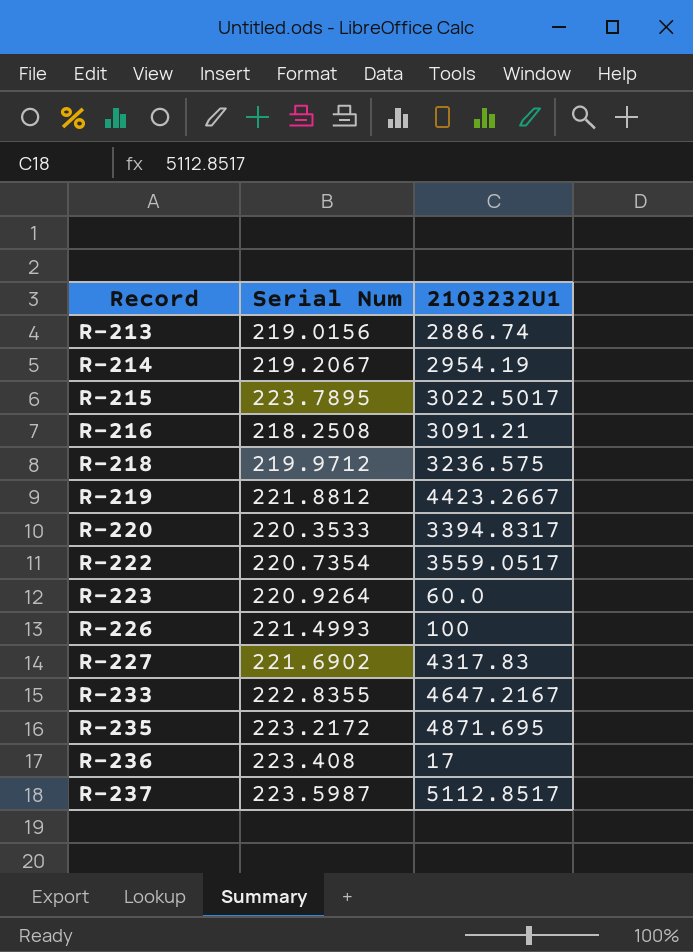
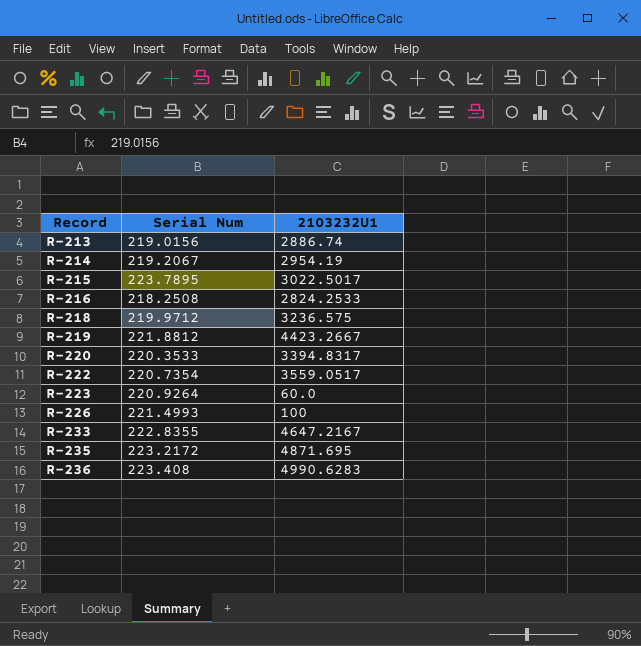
row R-227: 221.6902 | 4317.83 -> none
row R-237: 223.5987 | 5112.8517 -> none
R-216 | 2103232U1: 3091.21 -> 2824.2533
R-236 | 2103232U1: 17 -> 4990.6283

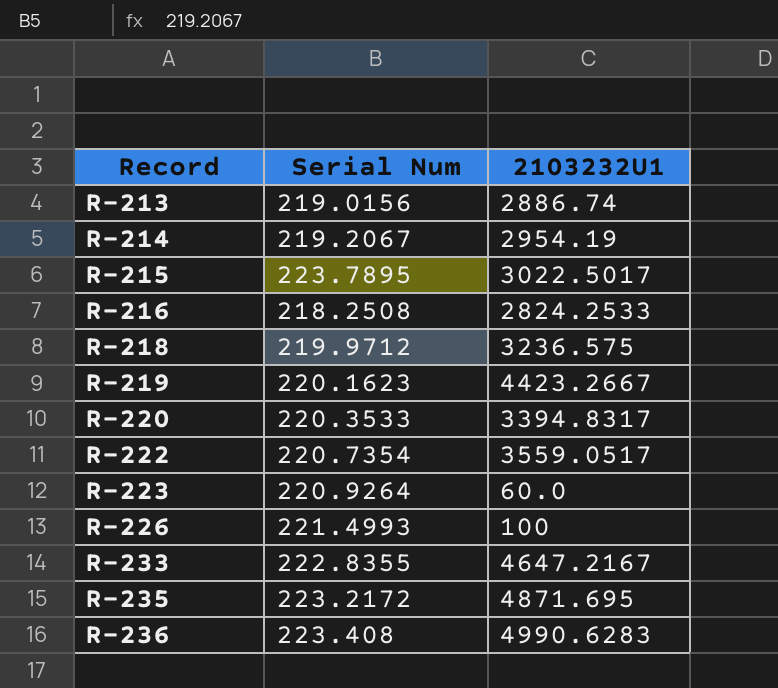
R-219 | Serial Num: 221.8812 -> 220.1623

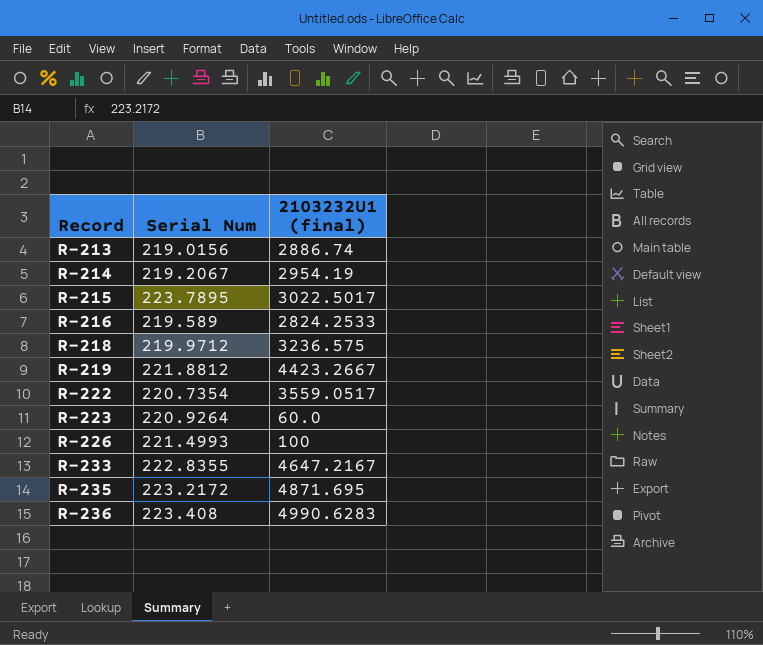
column name: 2103232U1 -> 2103232U1 (final)
row R-220: 220.3533 | 3394.8317 -> none
R-216 | Serial Num: 218.2508 -> 219.589
R-219 | Serial Num: 220.1623 -> 221.8812

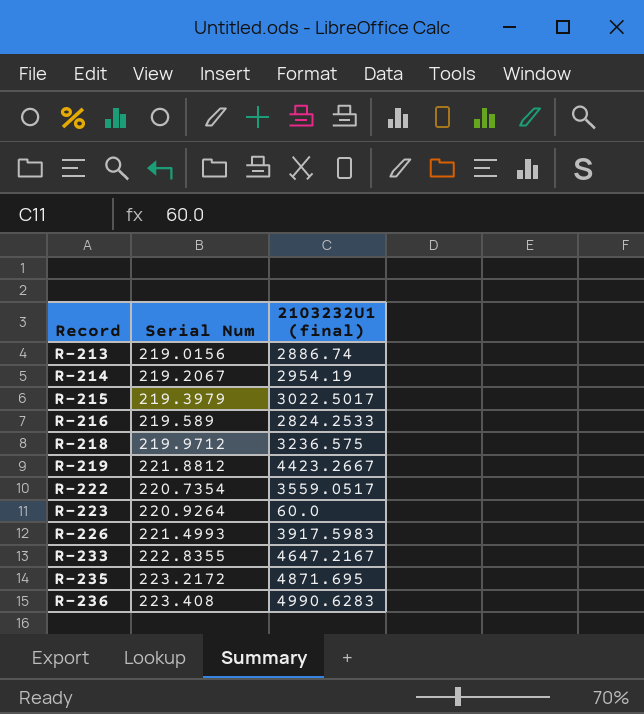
R-215 | Serial Num: 223.7895 -> 219.3979
R-226 | 2103232U1 (final): 100 -> 3917.5983

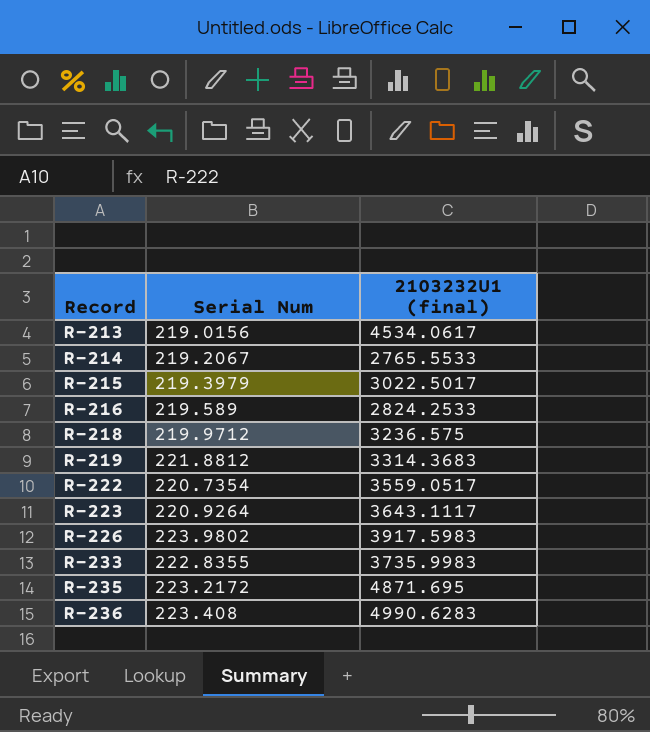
R-213 | 2103232U1 (final): 2886.74 -> 4534.0617
R-214 | 2103232U1 (final): 2954.19 -> 2765.5533
R-219 | 2103232U1 (final): 4423.2667 -> 3314.3683
R-223 | 2103232U1 (final): 60.0 -> 3643.1117
R-226 | Serial Num: 221.4993 -> 223.9802
R-233 | 2103232U1 (final): 4647.2167 -> 3735.9983

